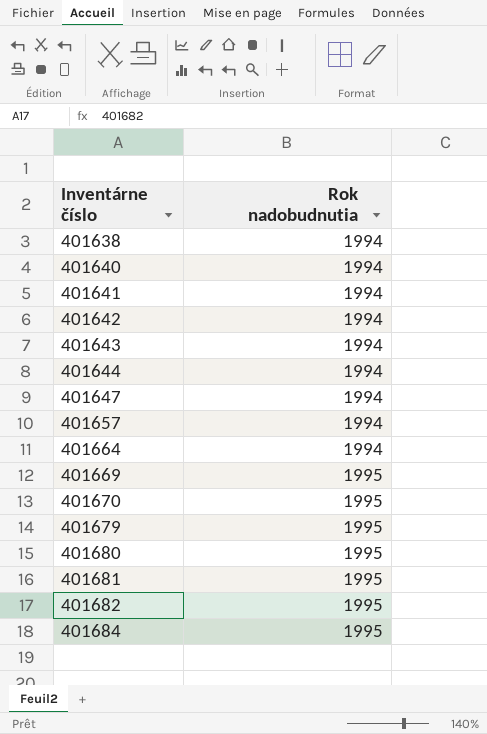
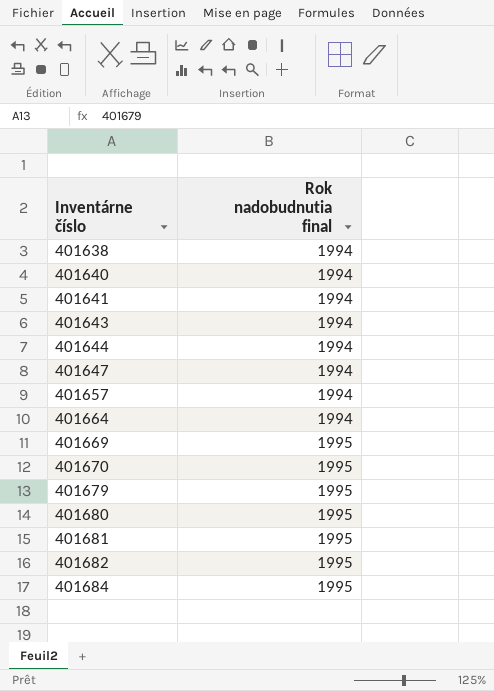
column name: Rok nadobudnutia -> Rok nadobudnutia final
row 401642: 1994 -> none

